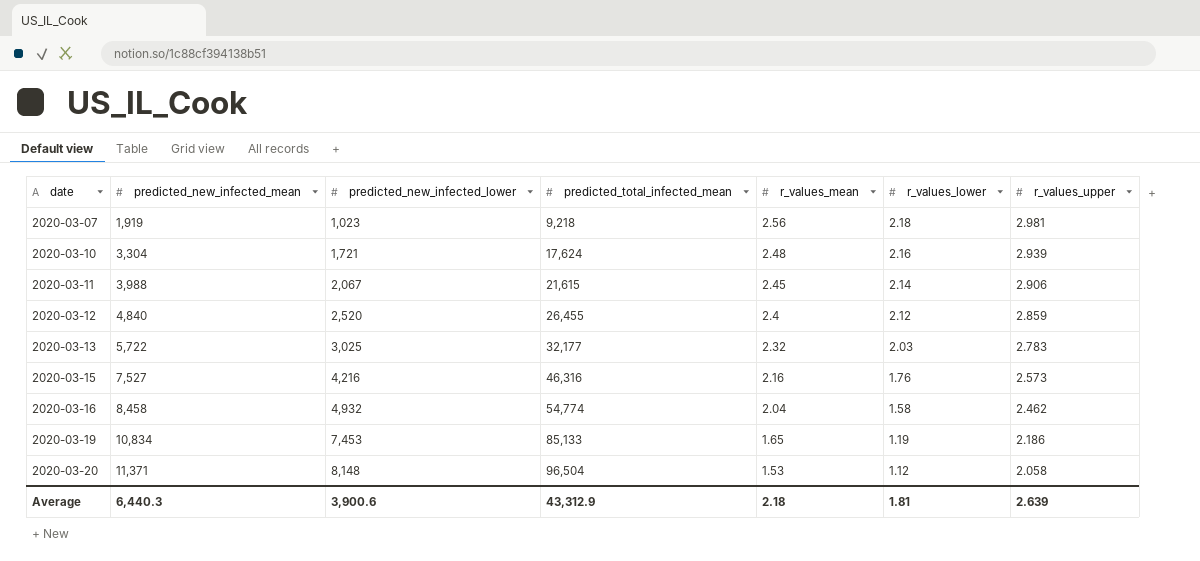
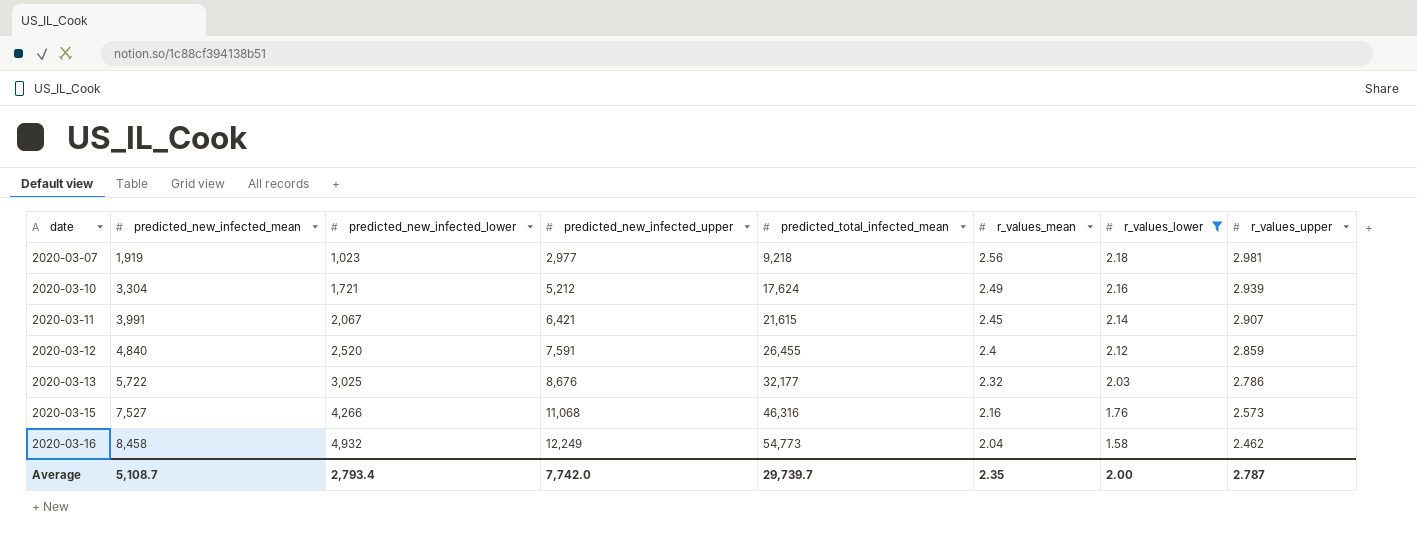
filter: none -> r_values_lower >= 1.58
column predicted_new_infected_upper | position: none -> 4
2020-03-10 | r_values_mean: 2.48 -> 2.49
2020-03-11 | predicted_new_infected_mean: 3,988 -> 3,991
2020-03-11 | r_values_upper: 2.906 -> 2.907
2020-03-13 | r_values_upper: 2.783 -> 2.786
2020-03-15 | predicted_new_infected_lower: 4,216 -> 4,266
2020-03-16 | predicted_total_infected_mean: 54,774 -> 54,773
Average | predicted_new_infected_mean: 6,440.3 -> 5,108.7
Average | predicted_new_infected_lower: 3,900.6 -> 2,793.4
Average | predicted_total_infected_mean: 43,312.9 -> 29,739.7
Average | r_values_mean: 2.18 -> 2.35
Average | r_values_lower: 1.81 -> 2.00
Average | r_values_upper: 2.639 -> 2.787

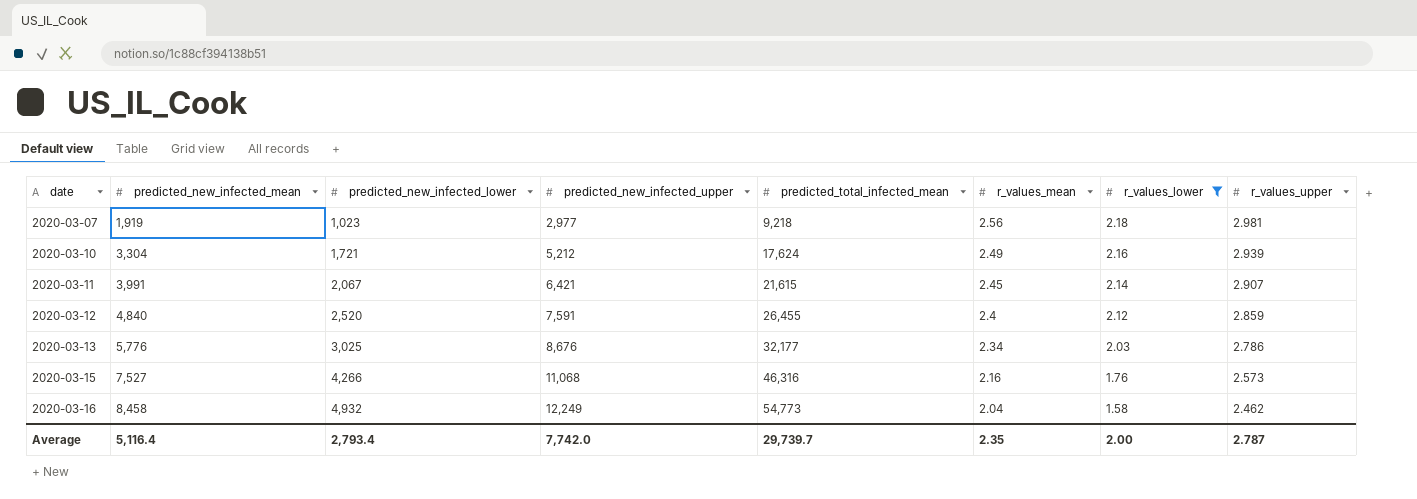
2020-03-13 | predicted_new_infected_mean: 5,722 -> 5,776
2020-03-13 | r_values_mean: 2.32 -> 2.34
Average | predicted_new_infected_mean: 5,108.7 -> 5,116.4

